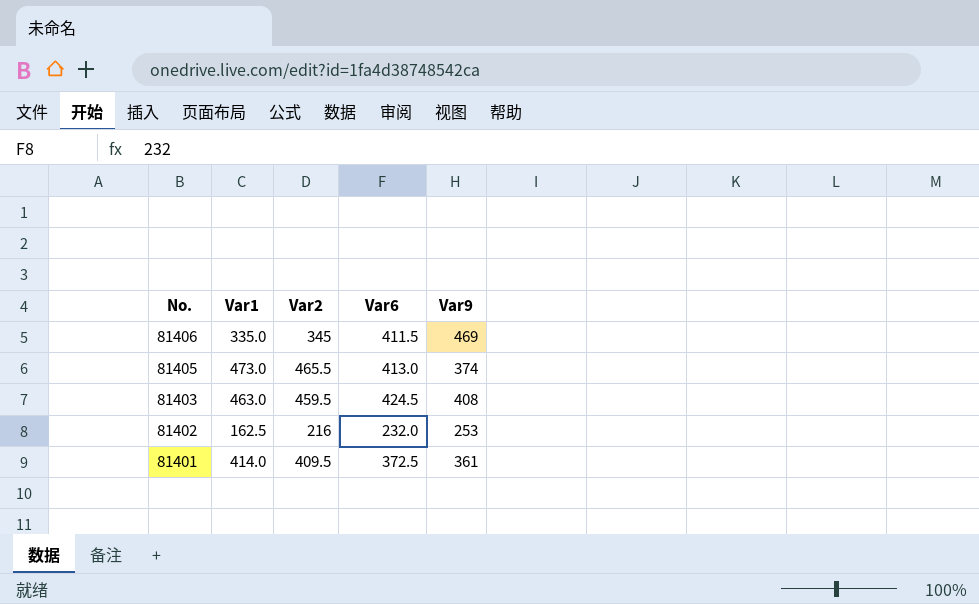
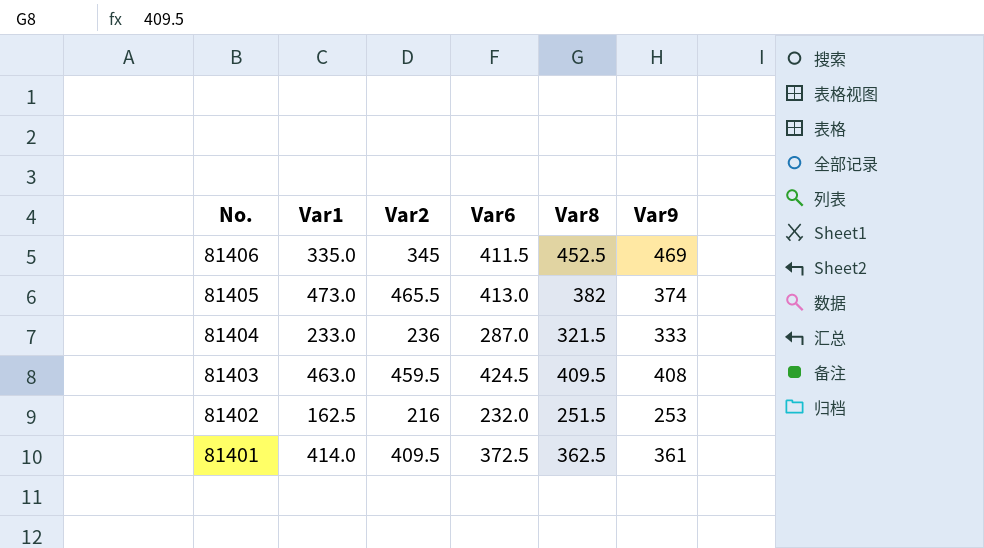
column Var8 | position: none -> 5
row 81404: none -> 233.0 | 236 | 287.0 | 321.5 | 333

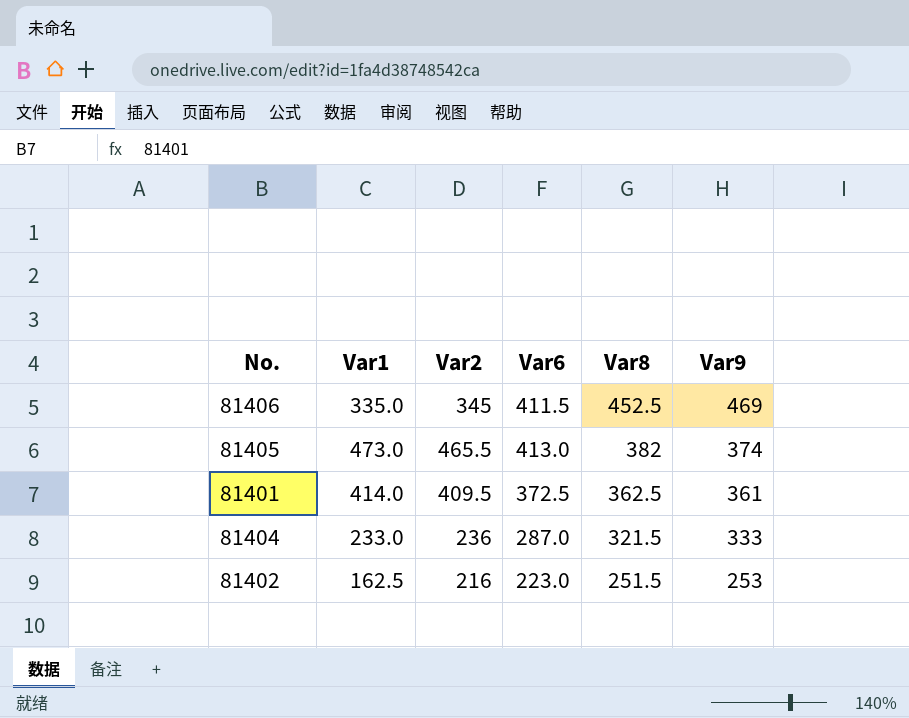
row order: No. descending -> Var8 descending
row 81403: 463.0 | 459.5 | 424.5 | 409.5 | 408 -> none
81402 | Var6: 232.0 -> 223.0

